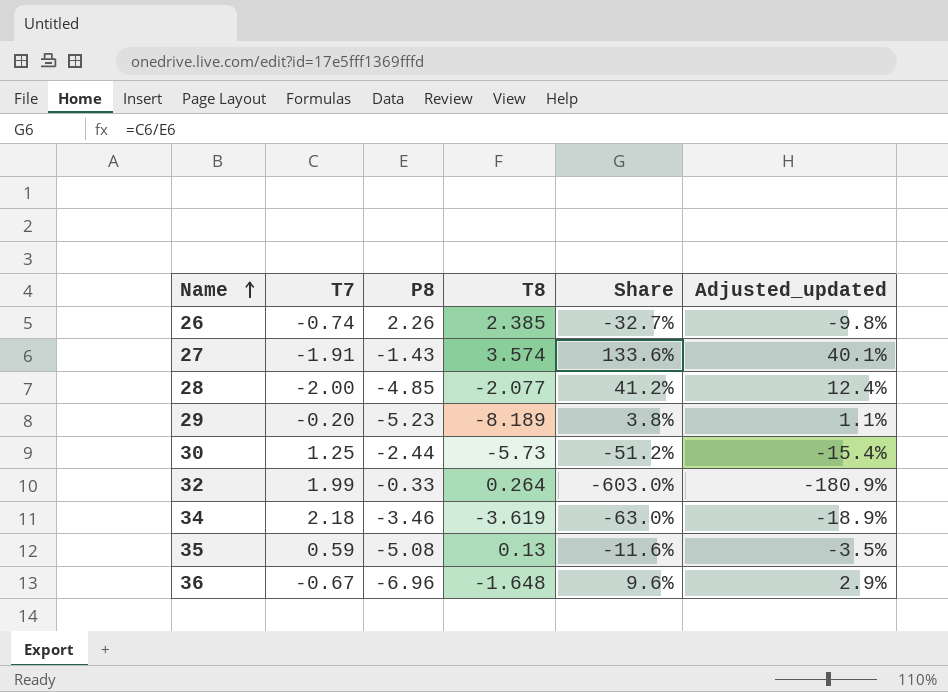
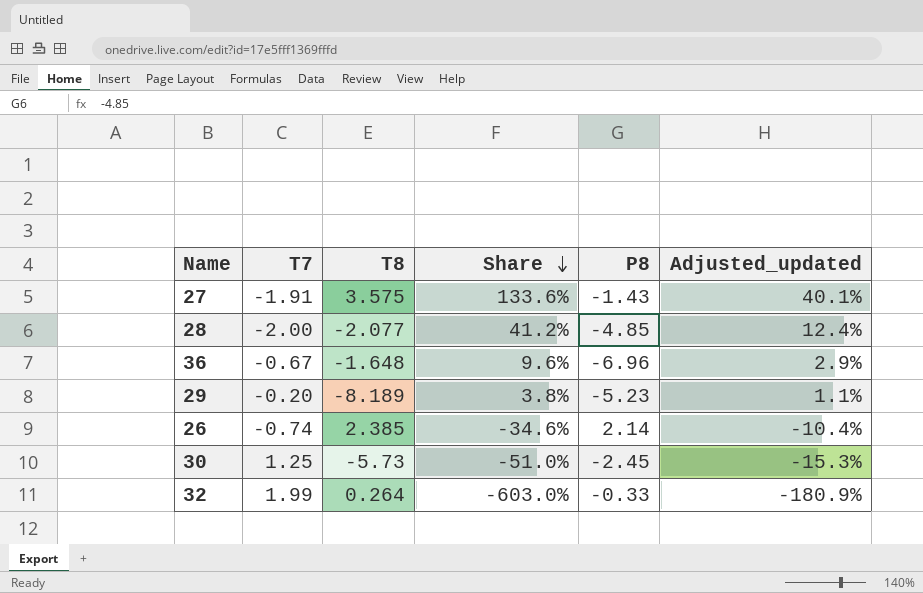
row order: Name ascending -> Share descending
column P8 | position: 3 -> 5
row 34: 2.18 | -3.46 | -3.619 | -63.0% | -18.9% -> none
row 35: 0.59 | -5.08 | 0.13 | -11.6% | -3.5% -> none
27 | T8: 3.574 -> 3.575
26 | Share: -32.7% -> -34.6%
26 | P8: 2.26 -> 2.14
26 | Adjusted_updated: -9.8% -> -10.4%
30 | Share: -51.2% -> -51.0%
30 | P8: -2.44 -> -2.45
30 | Adjusted_updated: -15.4% -> -15.3%

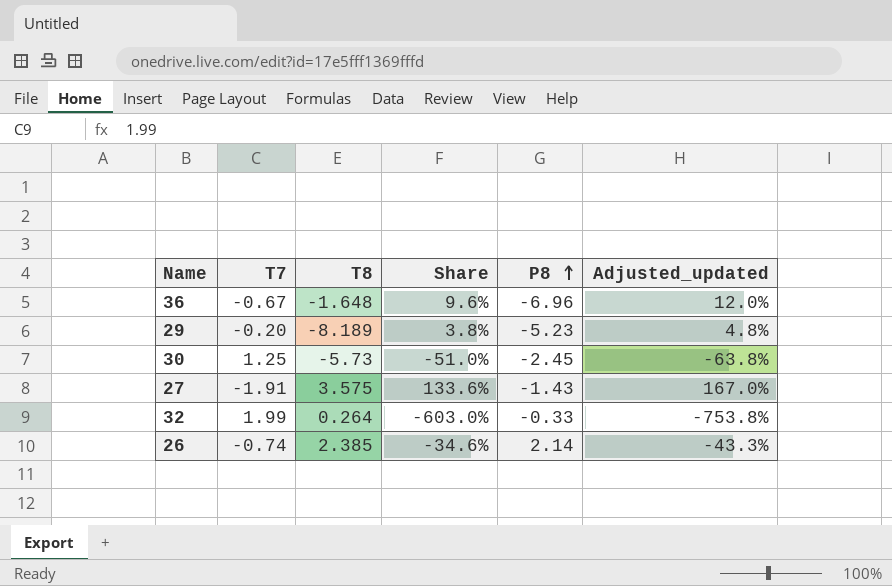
row order: Share descending -> P8 ascending
column Adjusted_updated | formula: [Share] * 0.3 -> [Share] * 1.25
row 28: -2.00 | -2.077 | 41.2% | -4.85 | 12.4% -> none

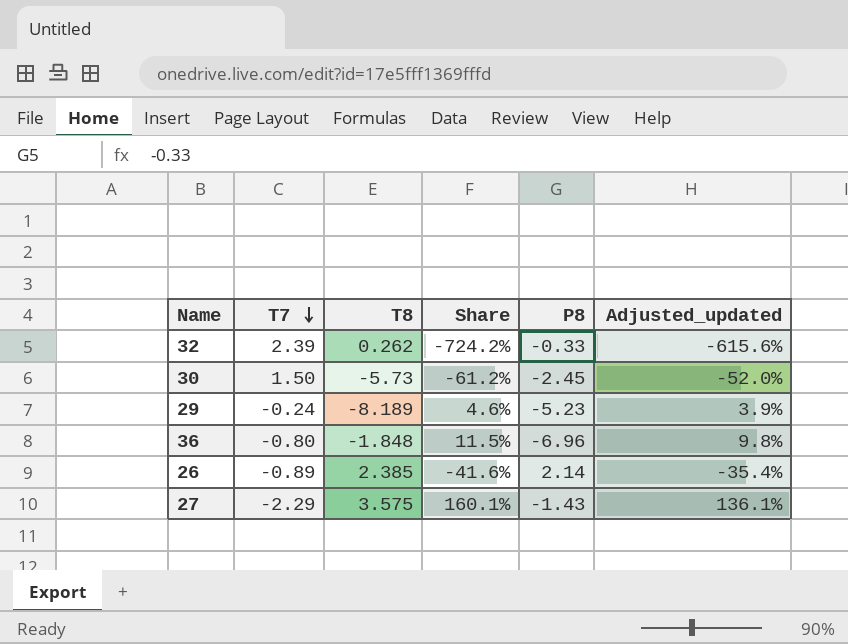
row order: P8 ascending -> T7 descending
column Adjusted_updated | formula: [Share] * 1.25 -> [Share] * 0.85
32 | T7: 1.99 -> 2.39
32 | T8: 0.264 -> 0.262
32 | Share: -603.0% -> -724.2%
30 | T7: 1.25 -> 1.50
30 | Share: -51.0% -> -61.2%
29 | T7: -0.20 -> -0.24
29 | Share: 3.8% -> 4.6%
36 | T7: -0.67 -> -0.80
36 | T8: -1.648 -> -1.848
36 | Share: 9.6% -> 11.5%
26 | T7: -0.74 -> -0.89
26 | Share: -34.6% -> -41.6%
27 | T7: -1.91 -> -2.29
27 | Share: 133.6% -> 160.1%

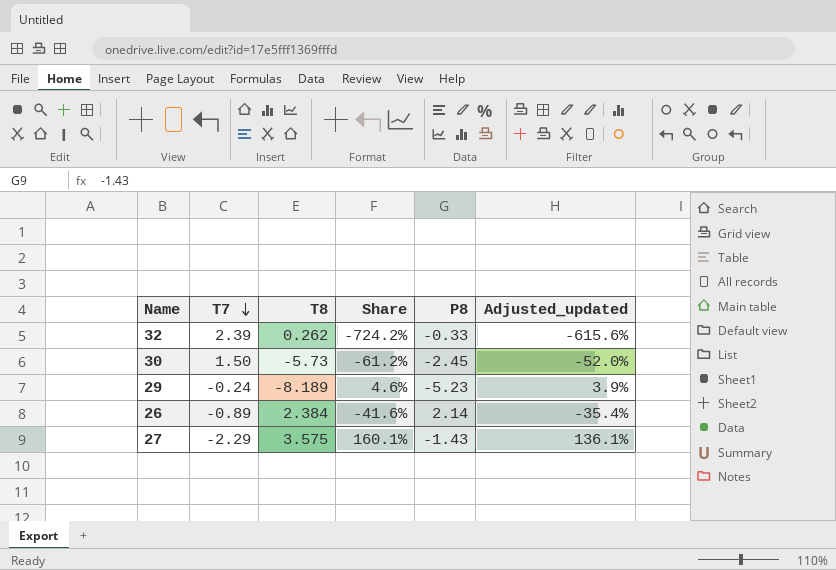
row 36: -0.80 | -1.848 | 11.5% | -6.96 | 9.8% -> none
26 | T8: 2.385 -> 2.384

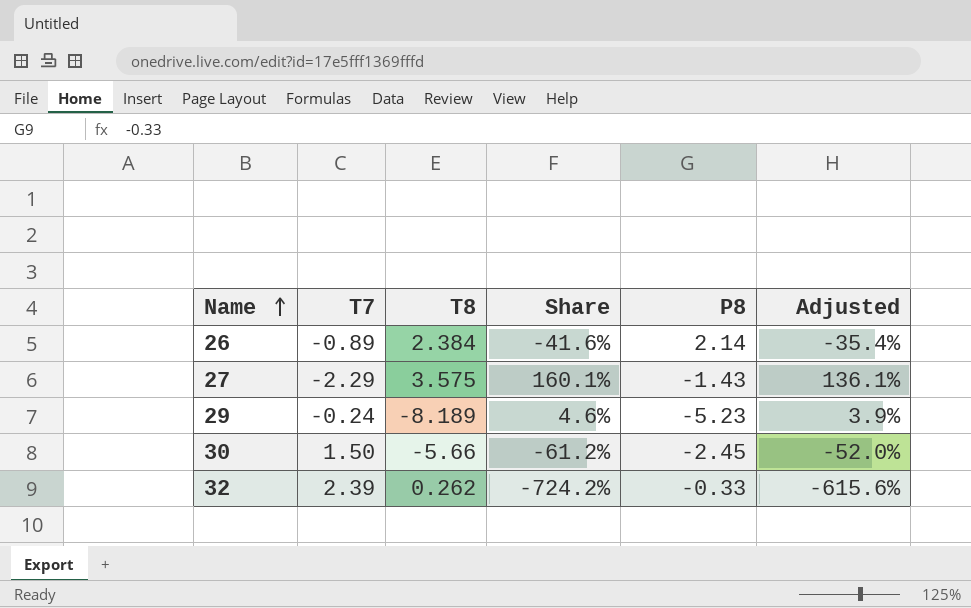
row order: T7 descending -> Name ascending
column name: Adjusted_updated -> Adjusted
30 | T8: -5.73 -> -5.66

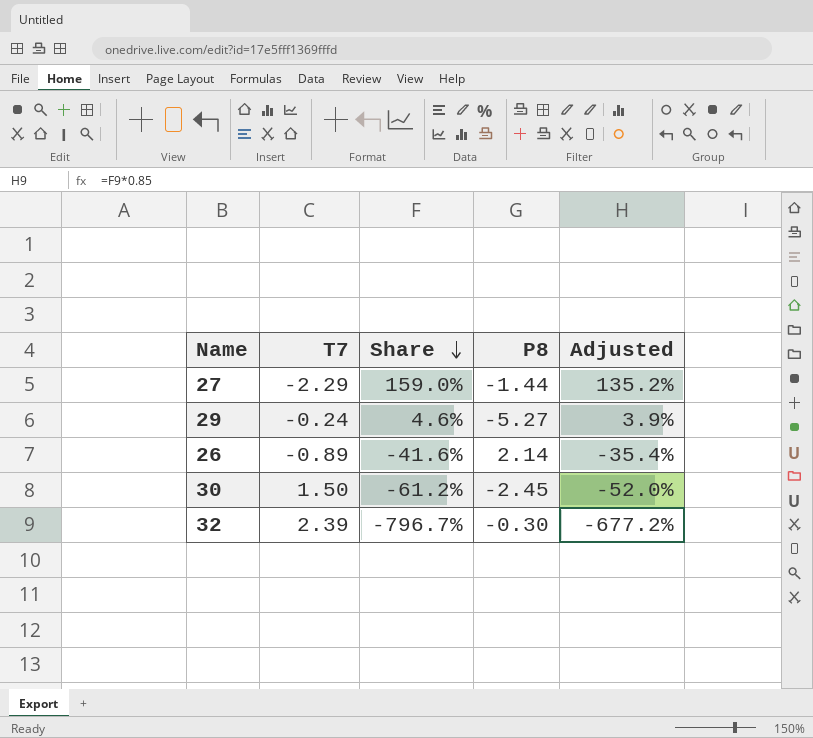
row order: Name ascending -> Share descending
column T8 | position: 3 -> none
27 | Share: 160.1% -> 159.0%
27 | P8: -1.43 -> -1.44
27 | Adjusted: 136.1% -> 135.2%
29 | P8: -5.23 -> -5.27
32 | Share: -724.2% -> -796.7%
32 | P8: -0.33 -> -0.30
32 | Adjusted: -615.6% -> -677.2%

